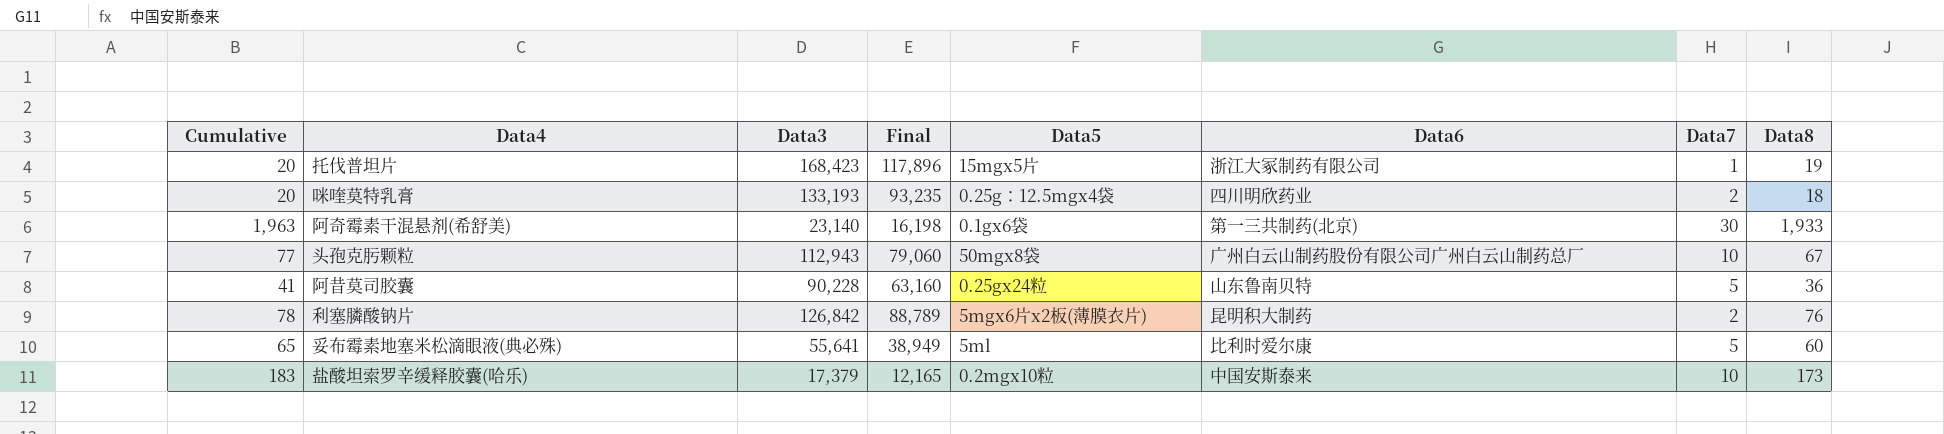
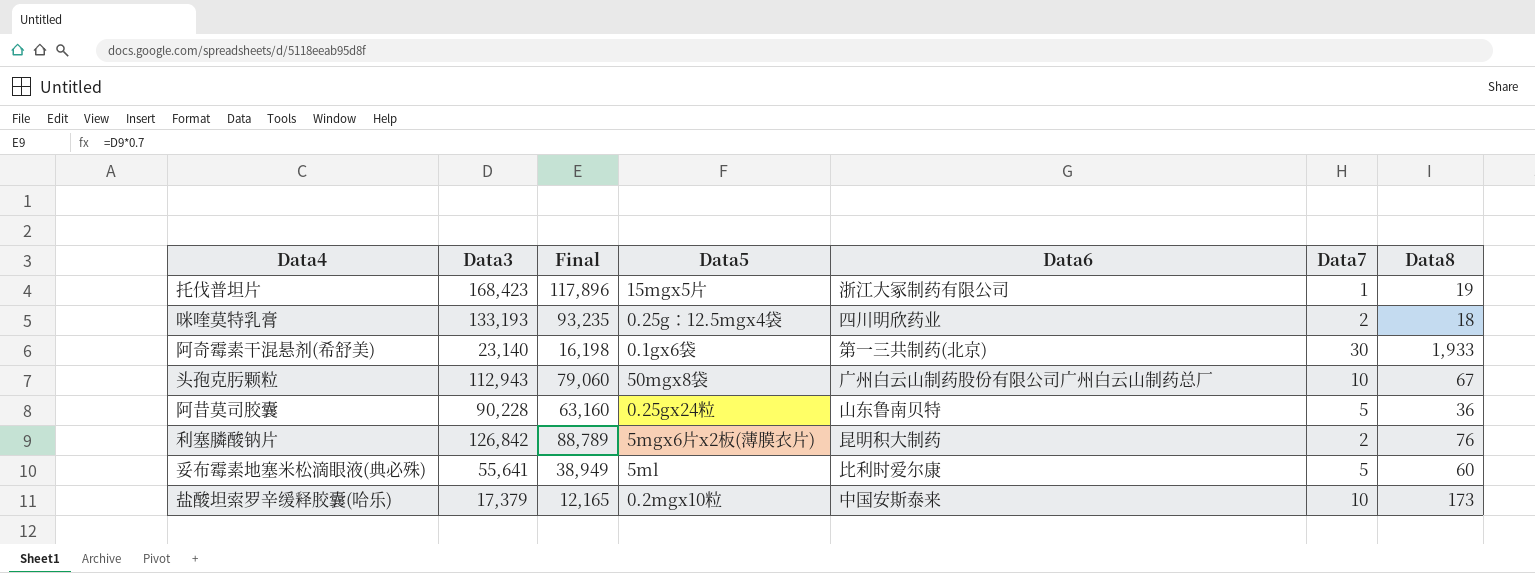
column Cumulative | formula: [Data7] + [Data8] -> none

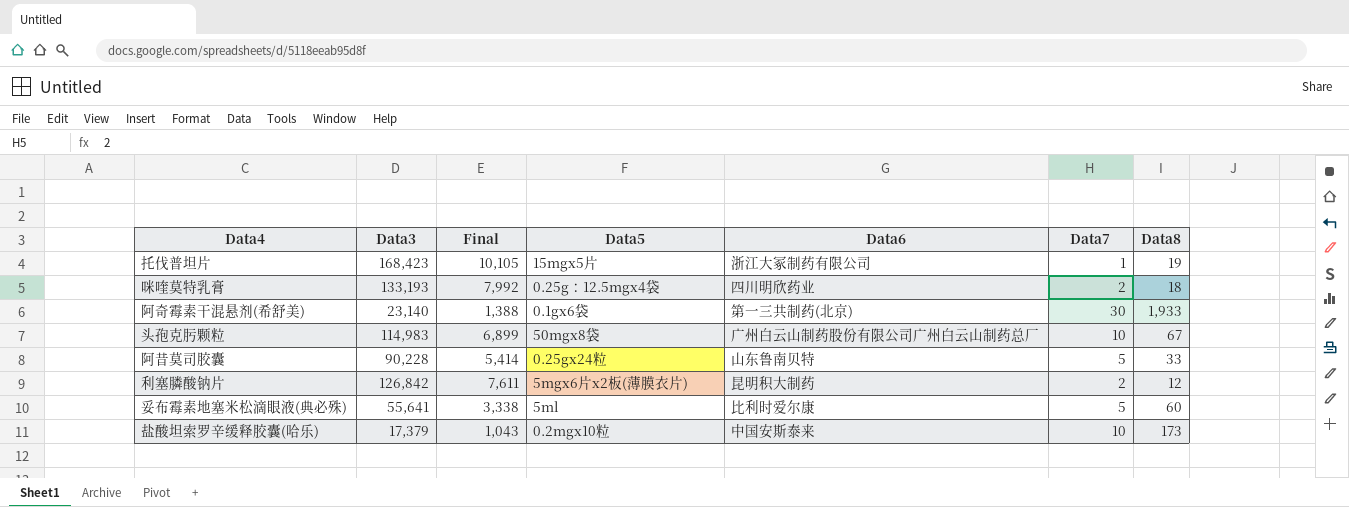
column Final | formula: [Data3] * 0.7 -> [Data3] * 0.06
头孢克肟颗粒 | Data3: 112,943 -> 114,983
阿昔莫司胶囊 | Data8: 36 -> 33
利塞膦酸钠片 | Data8: 76 -> 12

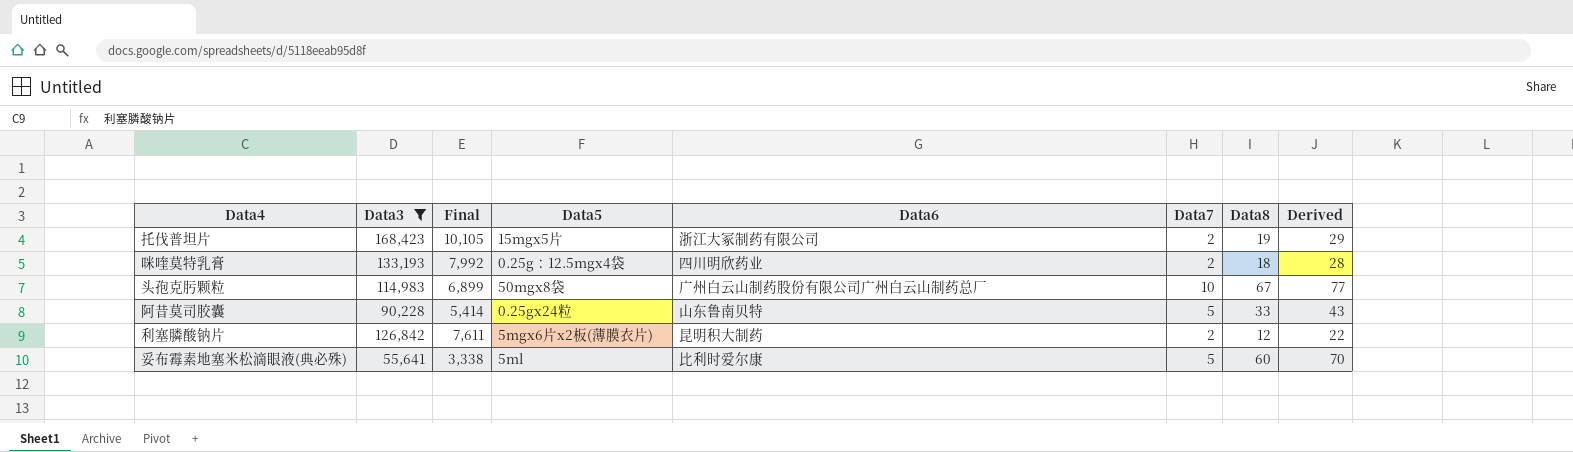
filter: none -> Data3 >= 55,641
column Derived | formula: none -> [Data8] + 10
托伐普坦片 | Data7: 1 -> 2

